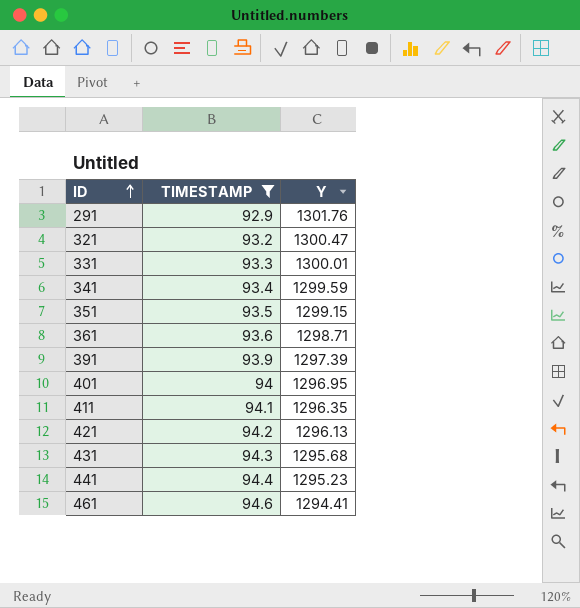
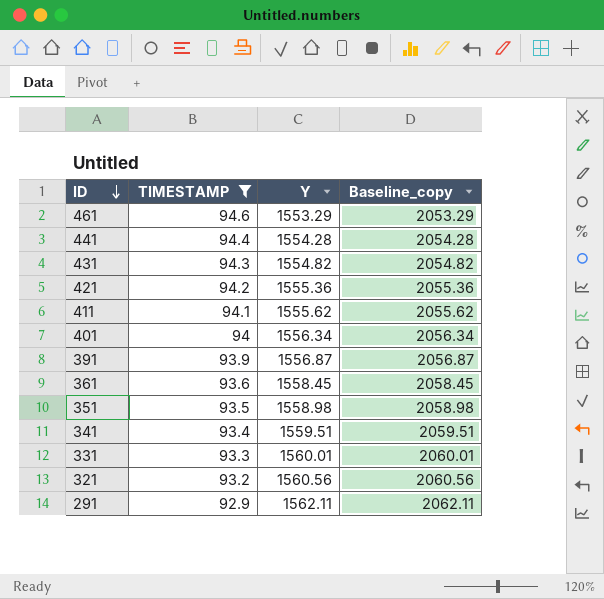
row order: ID ascending -> ID descending
column Baseline_copy | formula: none -> [Y] + 500
461 | Y: 1294.41 -> 1553.29
441 | Y: 1295.23 -> 1554.28
431 | Y: 1295.68 -> 1554.82
421 | Y: 1296.13 -> 1555.36
411 | Y: 1296.35 -> 1555.62
401 | Y: 1296.95 -> 1556.34
391 | Y: 1297.39 -> 1556.87
361 | Y: 1298.71 -> 1558.45
351 | Y: 1299.15 -> 1558.98
341 | Y: 1299.59 -> 1559.51
331 | Y: 1300.01 -> 1560.01
321 | Y: 1300.47 -> 1560.56
291 | Y: 1301.76 -> 1562.11

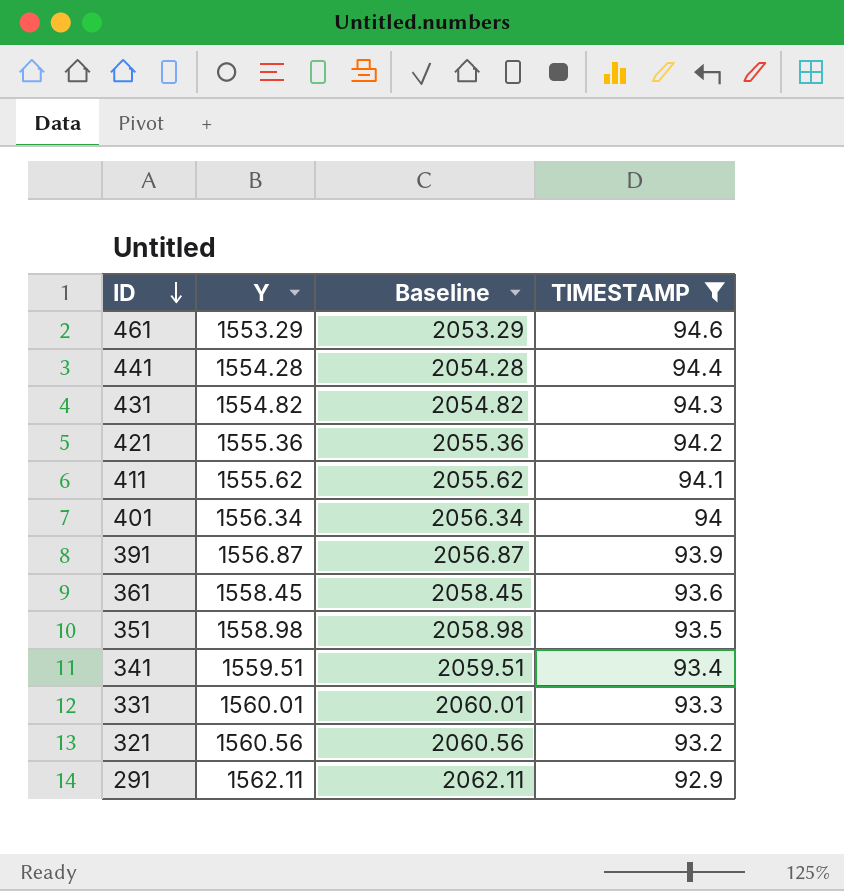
column name: Baseline_copy -> Baseline
column TIMESTAMP | position: 2 -> 4

